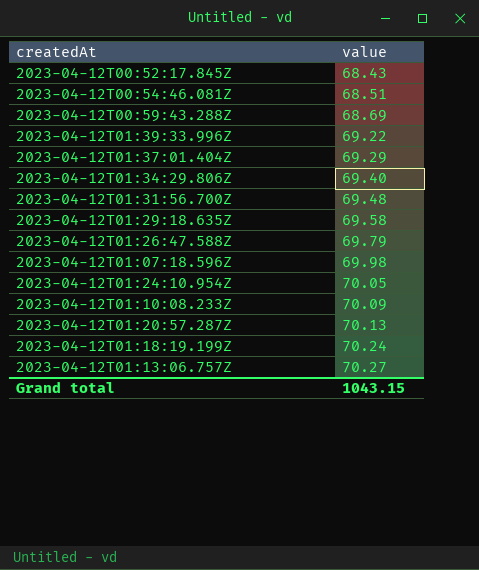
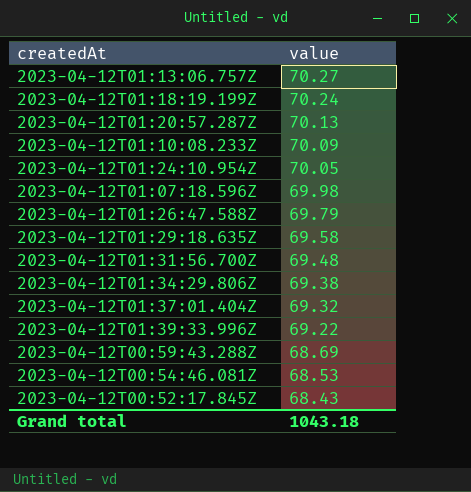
row order: value ascending -> value descending
2023-04-12T01:34:29.806Z | value: 69.40 -> 69.38
2023-04-12T01:37:01.404Z | value: 69.29 -> 69.32
2023-04-12T00:54:46.081Z | value: 68.51 -> 68.53
Grand total | value: 1043.15 -> 1043.18

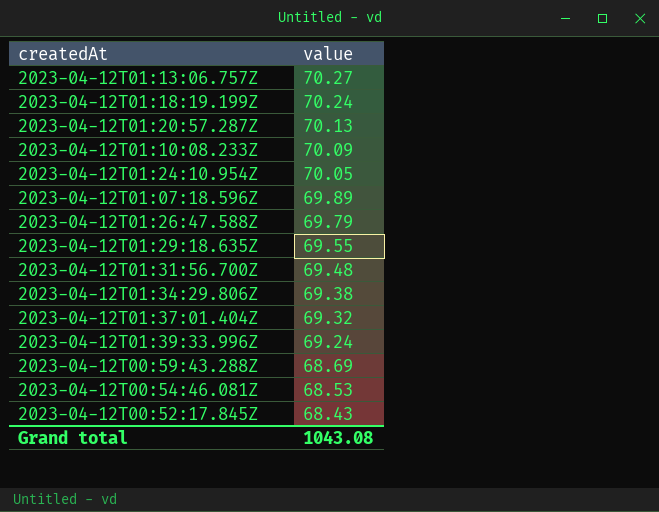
2023-04-12T01:07:18.596Z | value: 69.98 -> 69.89
2023-04-12T01:29:18.635Z | value: 69.58 -> 69.55
2023-04-12T01:39:33.996Z | value: 69.22 -> 69.24
Grand total | value: 1043.18 -> 1043.08

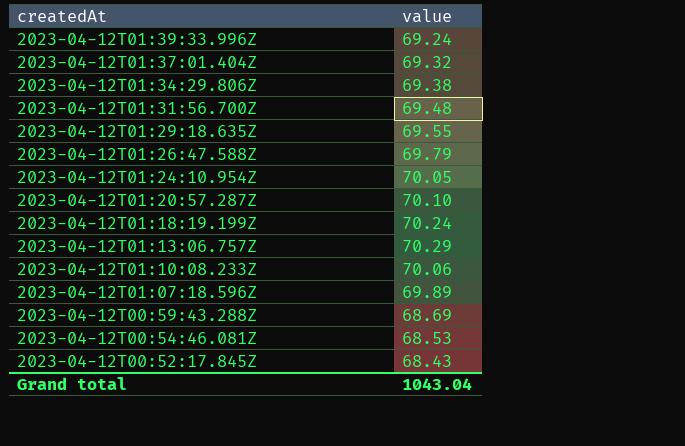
row order: value descending -> createdAt descending
2023-04-12T01:20:57.287Z | value: 70.13 -> 70.10
2023-04-12T01:13:06.757Z | value: 70.27 -> 70.29
2023-04-12T01:10:08.233Z | value: 70.09 -> 70.06
Grand total | value: 1043.08 -> 1043.04

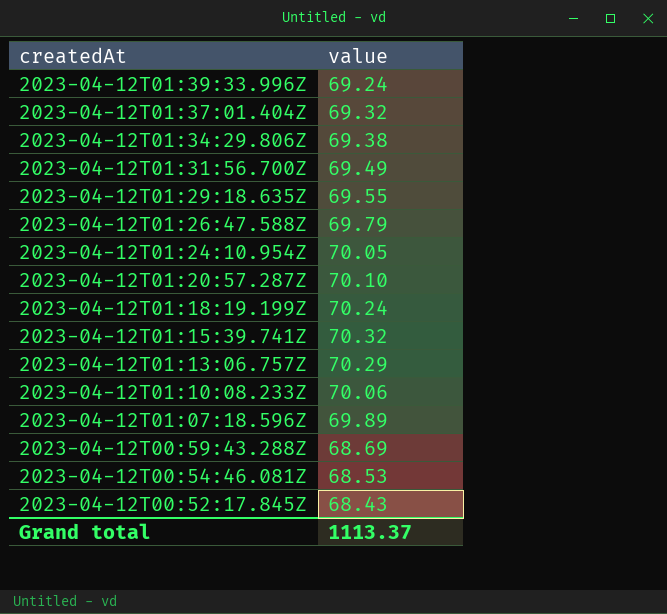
2023-04-12T01:31:56.700Z | value: 69.48 -> 69.49
row 2023-04-12T01:15:39.741Z: none -> 70.32
Grand total | value: 1043.04 -> 1113.37

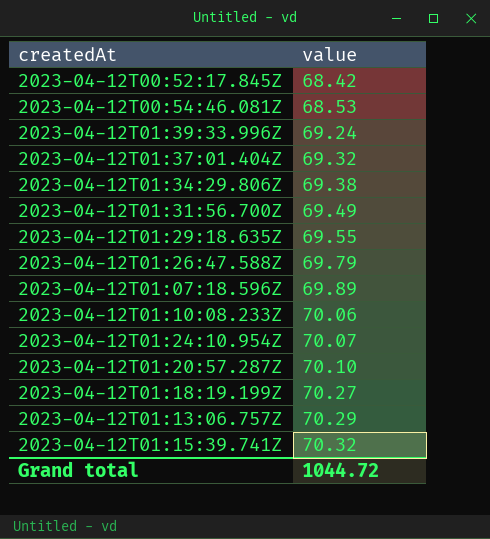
row order: createdAt descending -> value ascending
row 2023-04-12T00:59:43.288Z: 68.69 -> none
2023-04-12T00:52:17.845Z | value: 68.43 -> 68.42
2023-04-12T01:24:10.954Z | value: 70.05 -> 70.07
2023-04-12T01:18:19.199Z | value: 70.24 -> 70.27
Grand total | value: 1113.37 -> 1044.72

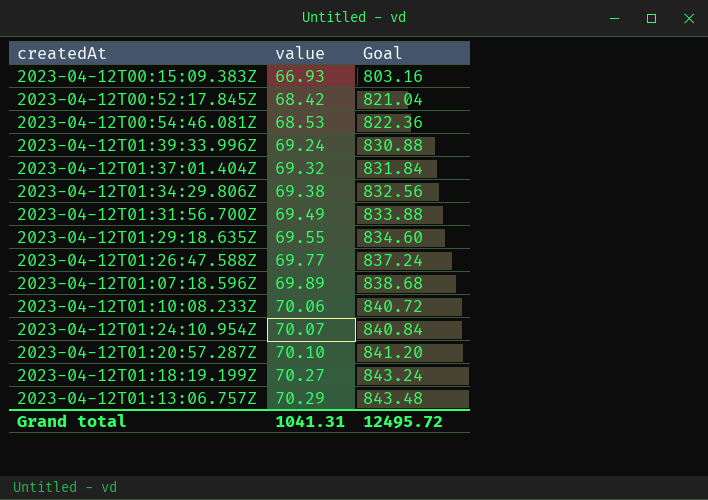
column Goal | formula: none -> [value] * 12
row 2023-04-12T01:15:39.741Z: 70.32 -> none
row 2023-04-12T00:15:09.383Z: none -> 66.93 | 803.16
2023-04-12T01:26:47.588Z | value: 69.79 -> 69.77
Grand total | value: 1044.72 -> 1041.31

